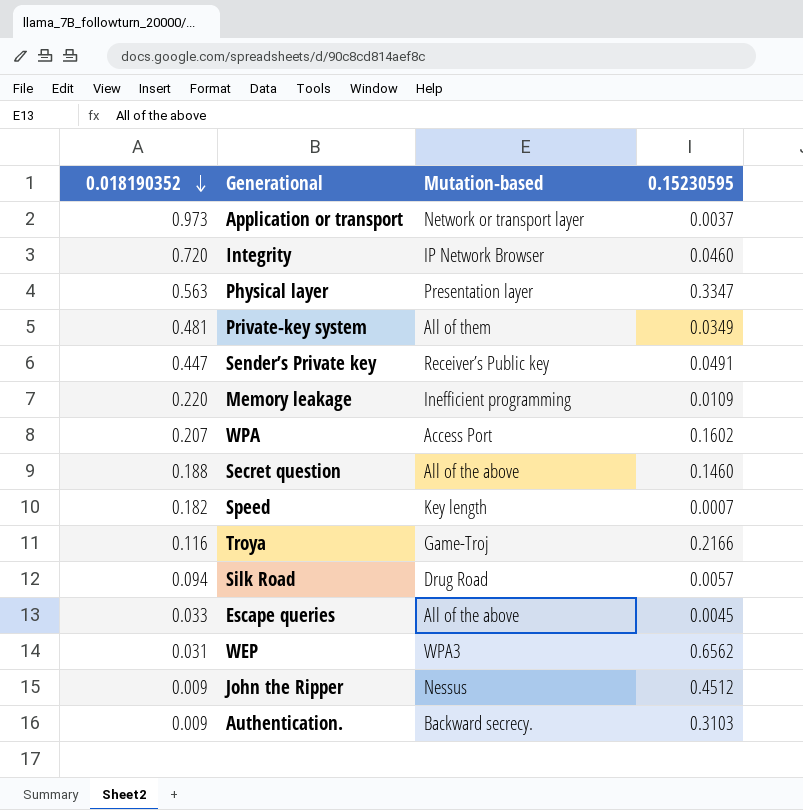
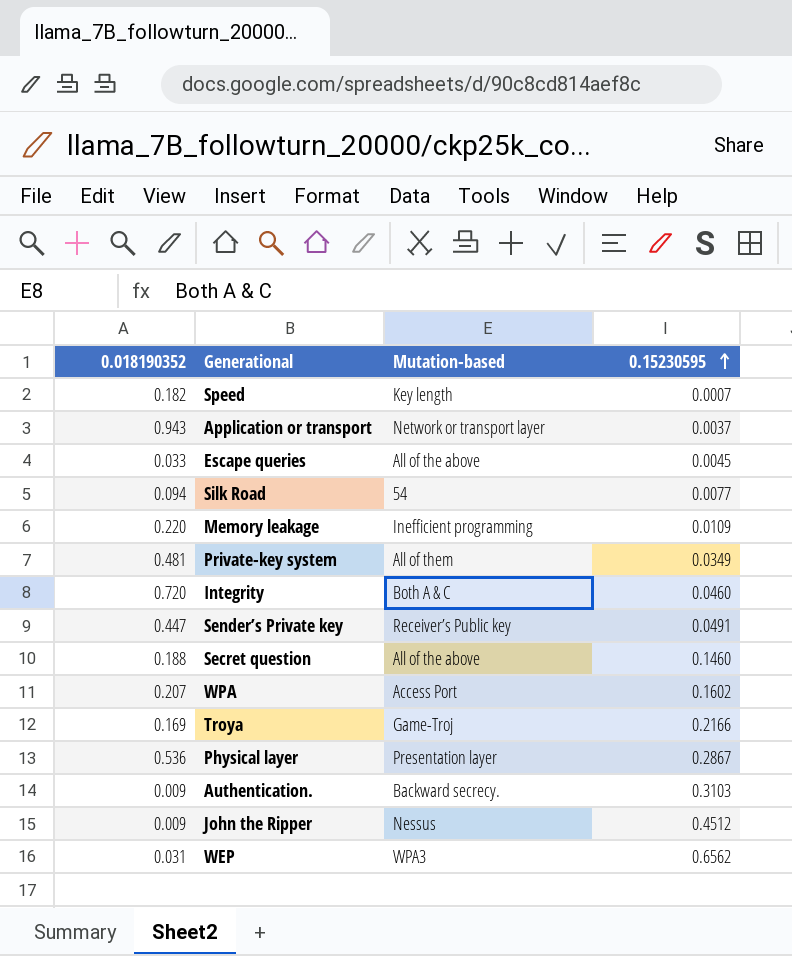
row order: 0.018190352 descending -> 0.15230595 ascending
Application or transport | 0.018190352: 0.973 -> 0.943
Silk Road | Mutation-based: Drug Road -> 54
Silk Road | 0.15230595: 0.0057 -> 0.0077
Integrity | Mutation-based: IP Network Browser -> Both A & C
Troya | 0.018190352: 0.116 -> 0.169
Physical layer | 0.018190352: 0.563 -> 0.536
Physical layer | 0.15230595: 0.3347 -> 0.2867

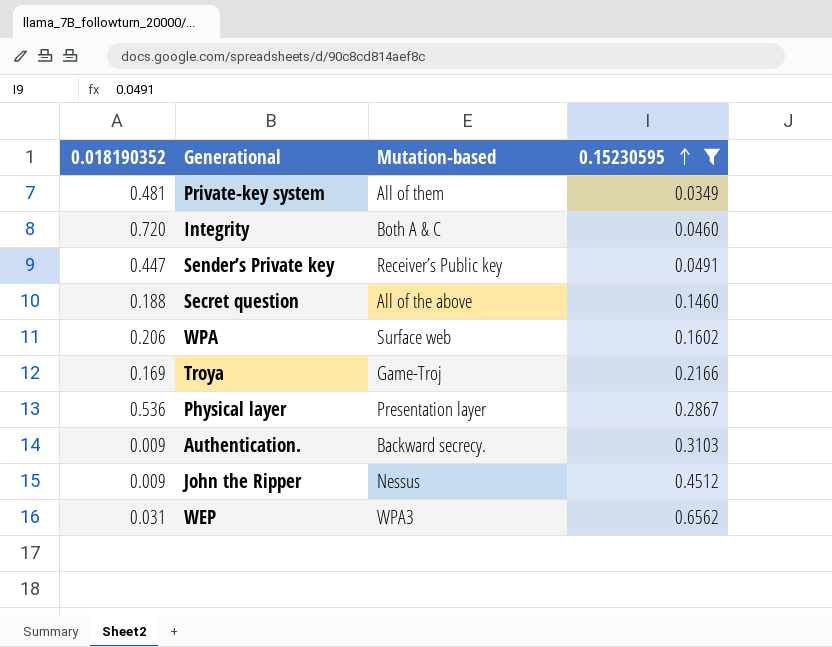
filter: none -> 0.15230595 >= 0.0349
WPA | 0.018190352: 0.207 -> 0.206
WPA | Mutation-based: Access Port -> Surface web

